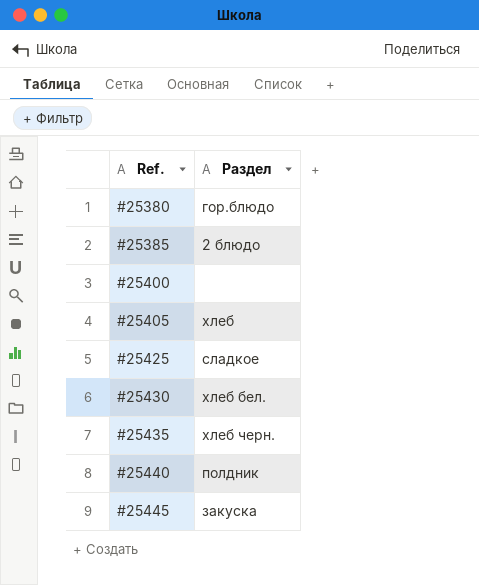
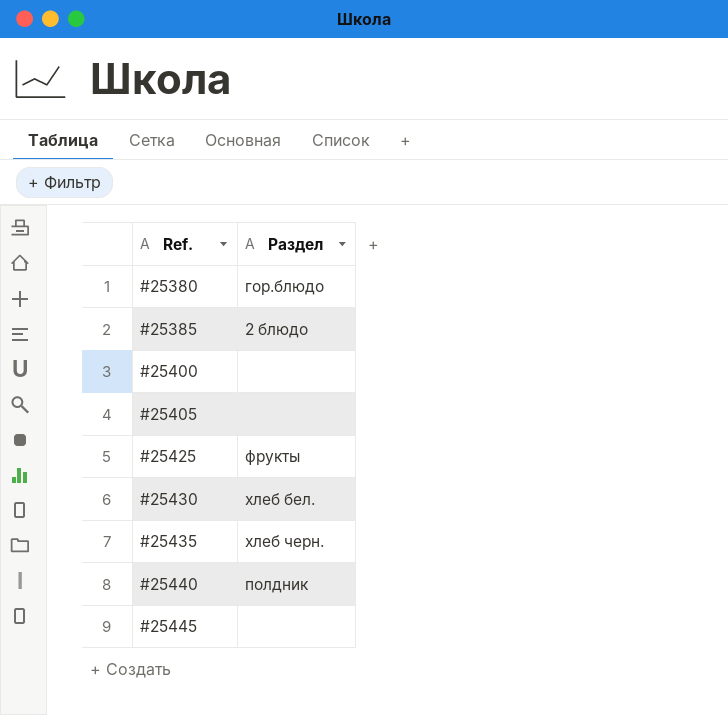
#25405 | Раздел: хлеб -> none
#25425 | Раздел: сладкое -> фрукты
#25445 | Раздел: закуска -> none

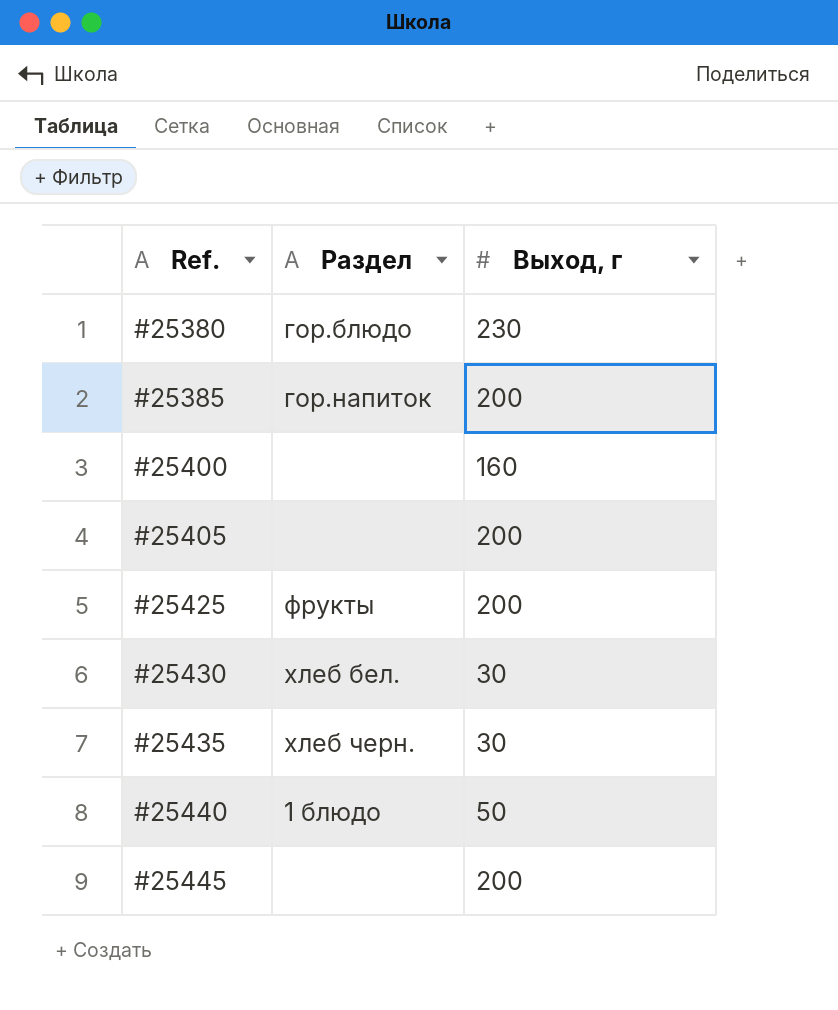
column Выход, г | position: none -> 3
#25385 | Раздел: 2 блюдо -> гор.напиток
#25440 | Раздел: полдник -> 1 блюдо

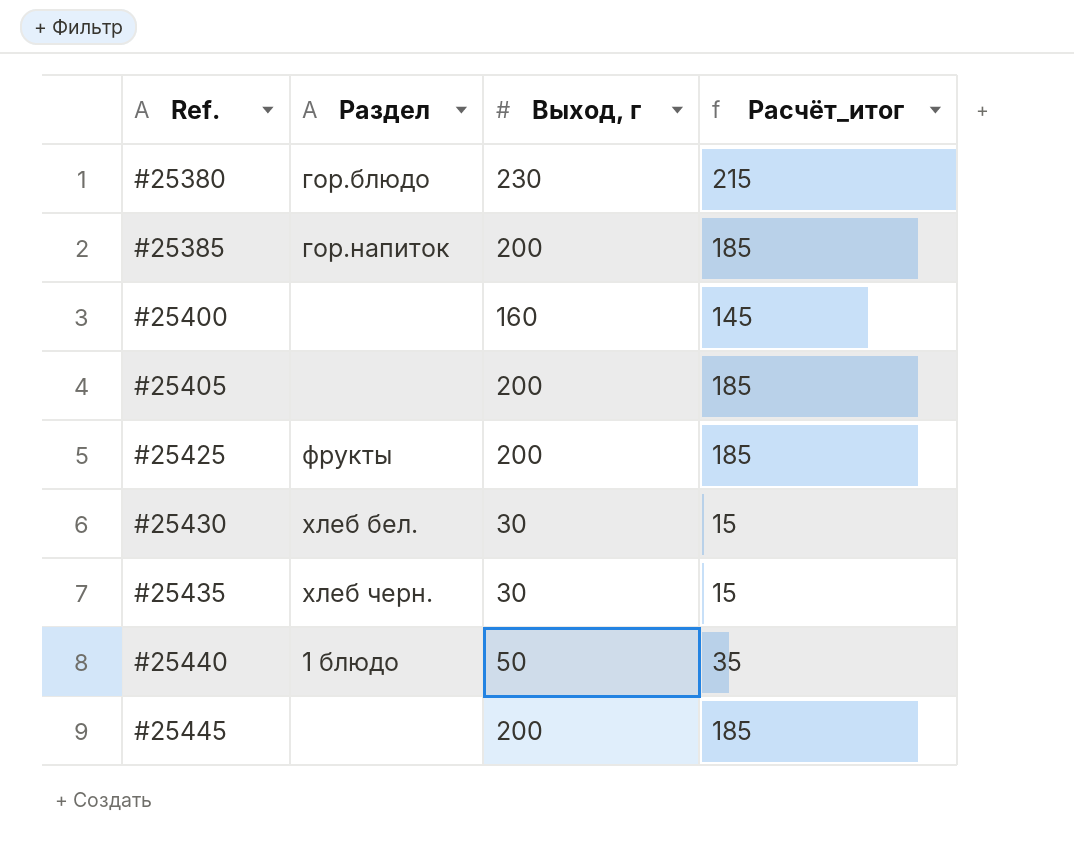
column Расчёт_итог | formula: none -> [Выход, г] - 15

